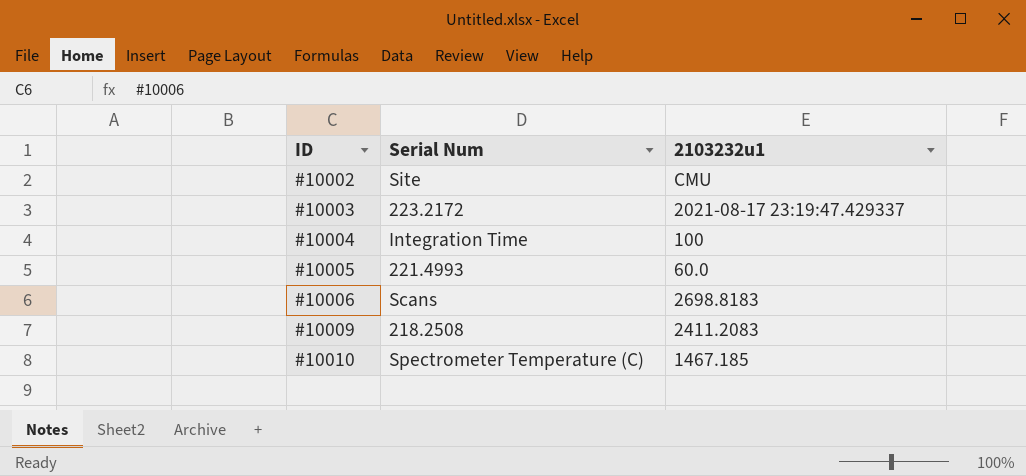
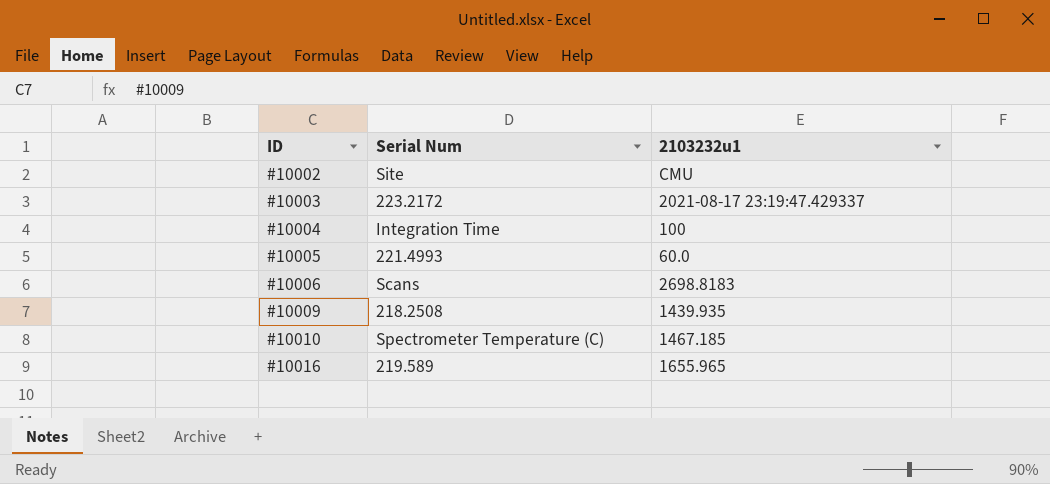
#10009 | 2103232u1: 2411.2083 -> 1439.935
row #10016: none -> 219.589 | 1655.965

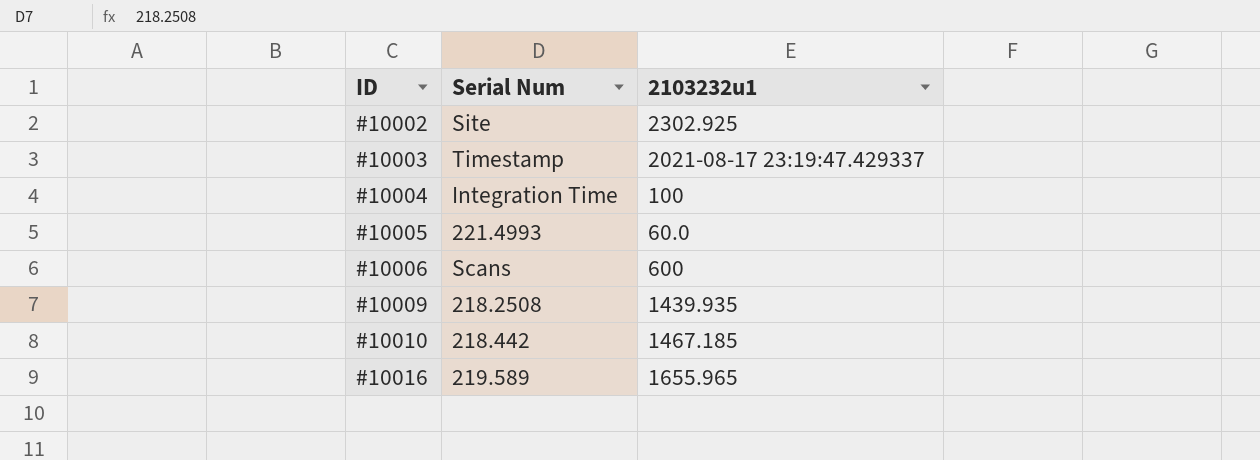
#10002 | 2103232u1: CMU -> 2302.925
#10003 | Serial Num: 223.2172 -> Timestamp
#10006 | 2103232u1: 2698.8183 -> 600
#10010 | Serial Num: Spectrometer Temperature (C) -> 218.442

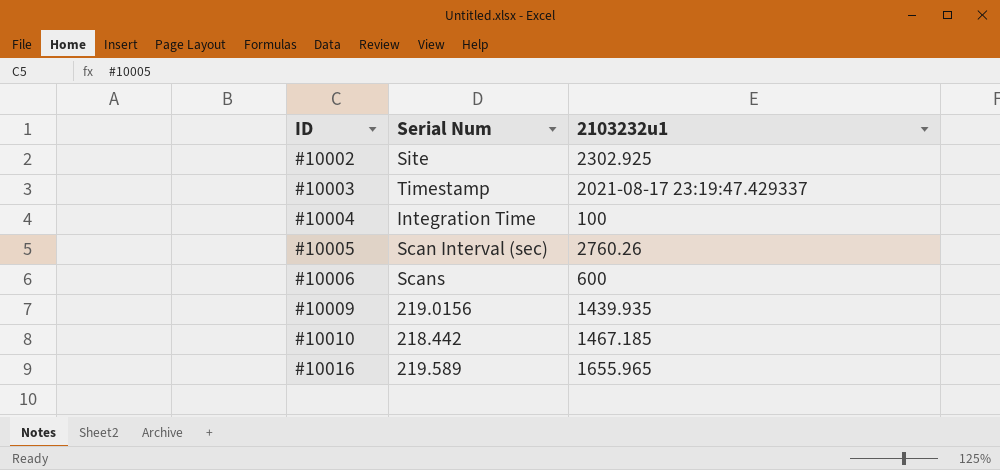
#10005 | Serial Num: 221.4993 -> Scan Interval (sec)
#10005 | 2103232u1: 60.0 -> 2760.26
#10009 | Serial Num: 218.2508 -> 219.0156

